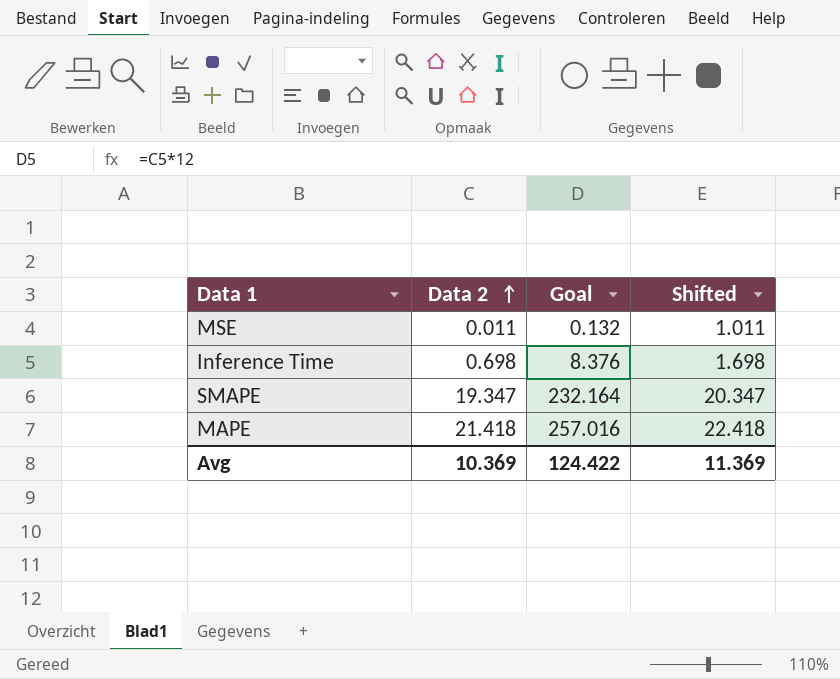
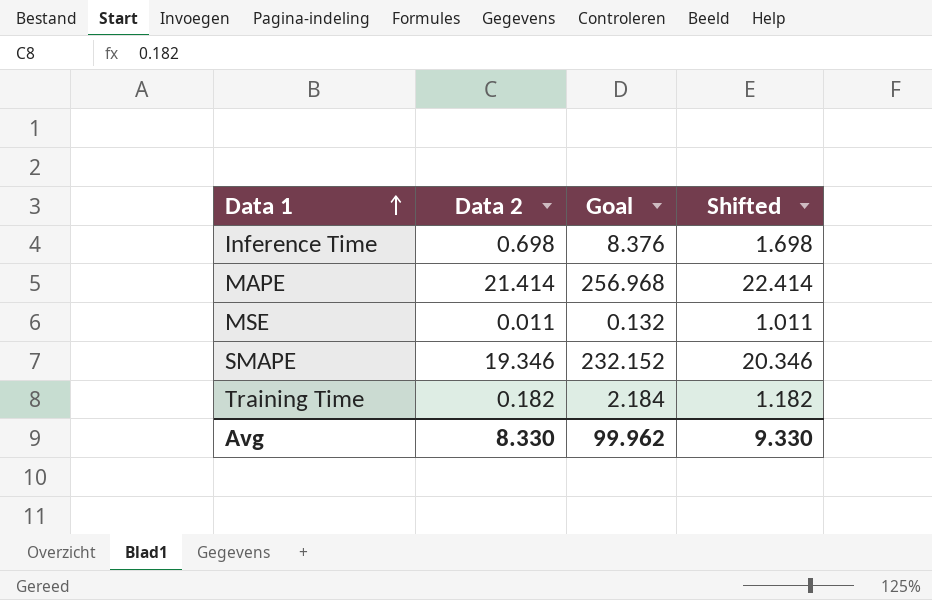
row order: Data 2 ascending -> Data 1 ascending
MAPE | Data 2: 21.418 -> 21.414
MAPE | Goal: 257.016 -> 256.968
MAPE | Shifted: 22.418 -> 22.414
SMAPE | Data 2: 19.347 -> 19.346
SMAPE | Goal: 232.164 -> 232.152
SMAPE | Shifted: 20.347 -> 20.346
row Training Time: none -> 0.182 | 2.184 | 1.182
Avg | Data 2: 10.369 -> 8.330
Avg | Goal: 124.422 -> 99.962
Avg | Shifted: 11.369 -> 9.330

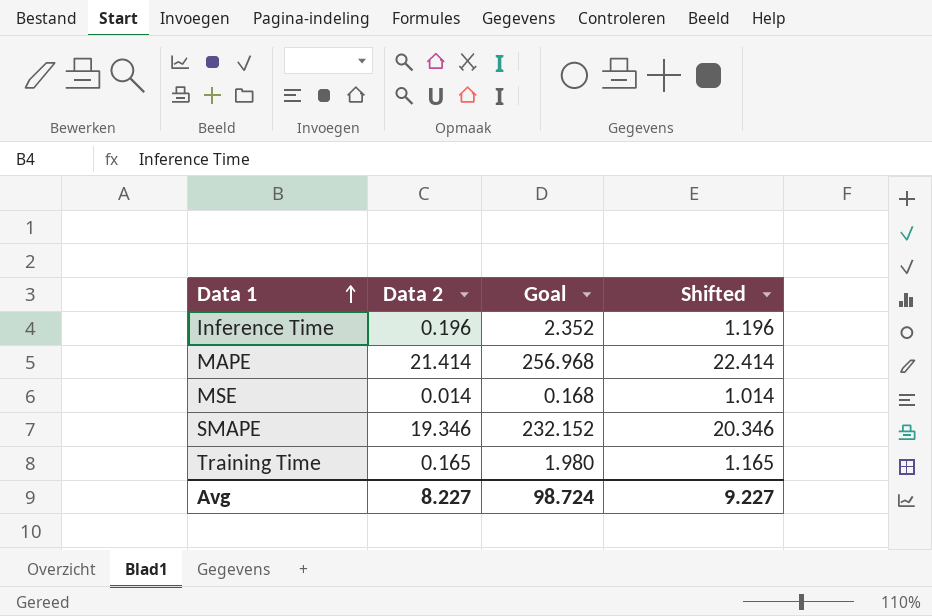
Inference Time | Data 2: 0.698 -> 0.196
Inference Time | Goal: 8.376 -> 2.352
Inference Time | Shifted: 1.698 -> 1.196
MSE | Data 2: 0.011 -> 0.014
MSE | Goal: 0.132 -> 0.168
MSE | Shifted: 1.011 -> 1.014
Training Time | Data 2: 0.182 -> 0.165
Training Time | Goal: 2.184 -> 1.980
Training Time | Shifted: 1.182 -> 1.165
Avg | Data 2: 8.330 -> 8.227
Avg | Goal: 99.962 -> 98.724
Avg | Shifted: 9.330 -> 9.227

